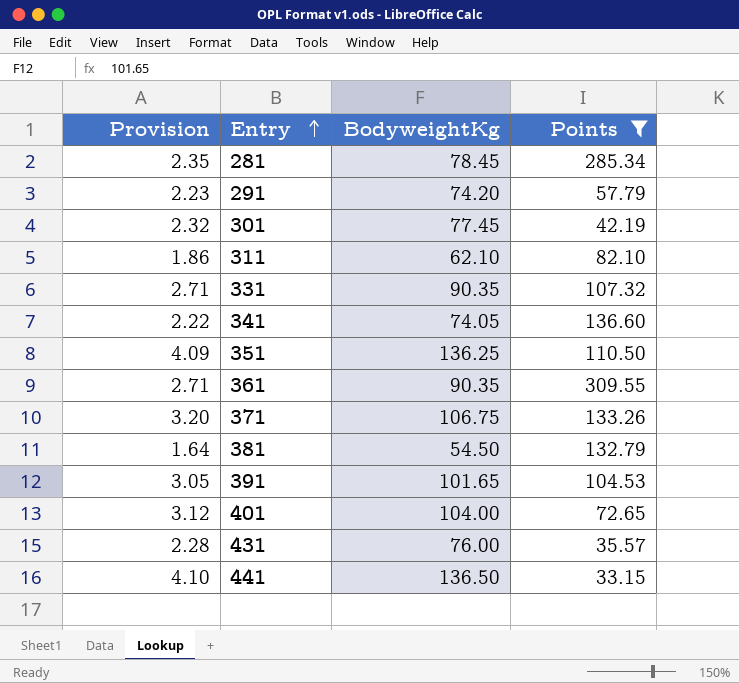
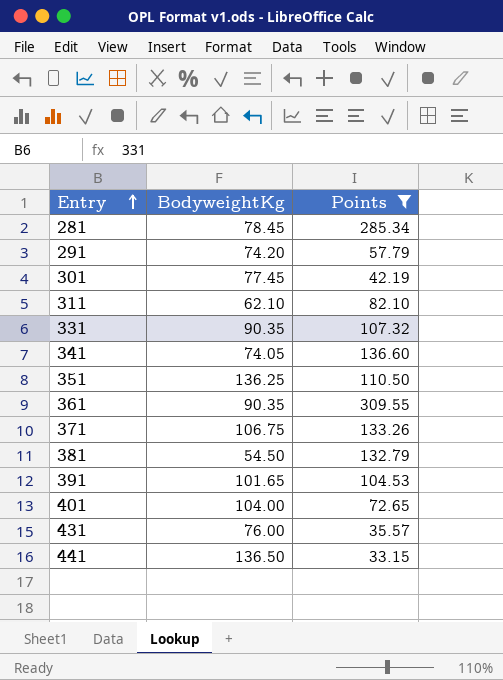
column Provision | formula: [BodyweightKg] * 0.03 -> none

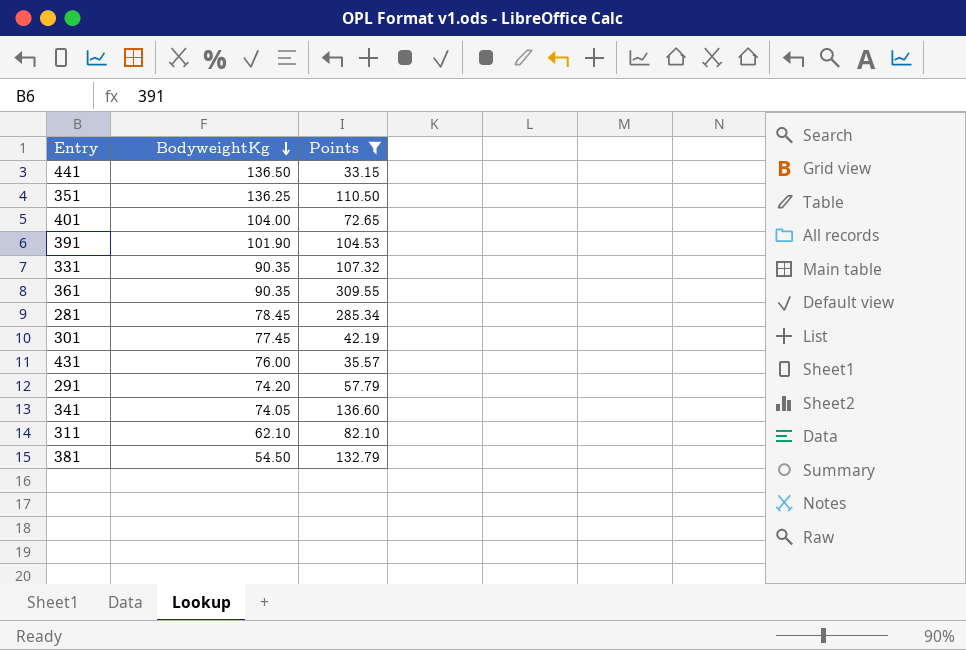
row order: Entry ascending -> BodyweightKg descending
row 371: 106.75 | 133.26 -> none
391 | BodyweightKg: 101.65 -> 101.90

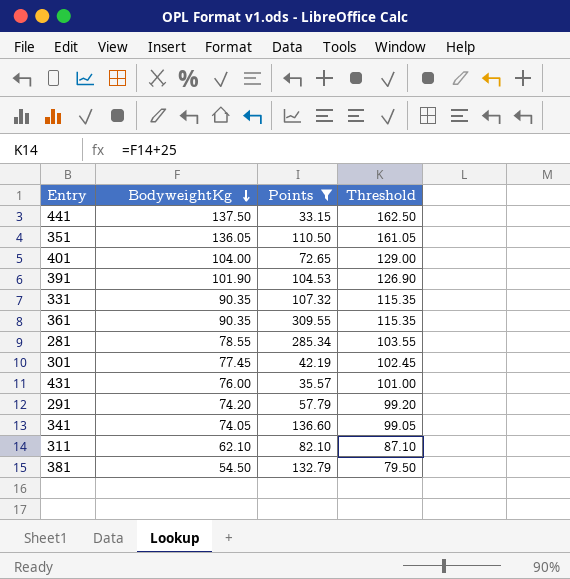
column Threshold | formula: none -> [BodyweightKg] + 25
441 | BodyweightKg: 136.50 -> 137.50
351 | BodyweightKg: 136.25 -> 136.05
281 | BodyweightKg: 78.45 -> 78.55

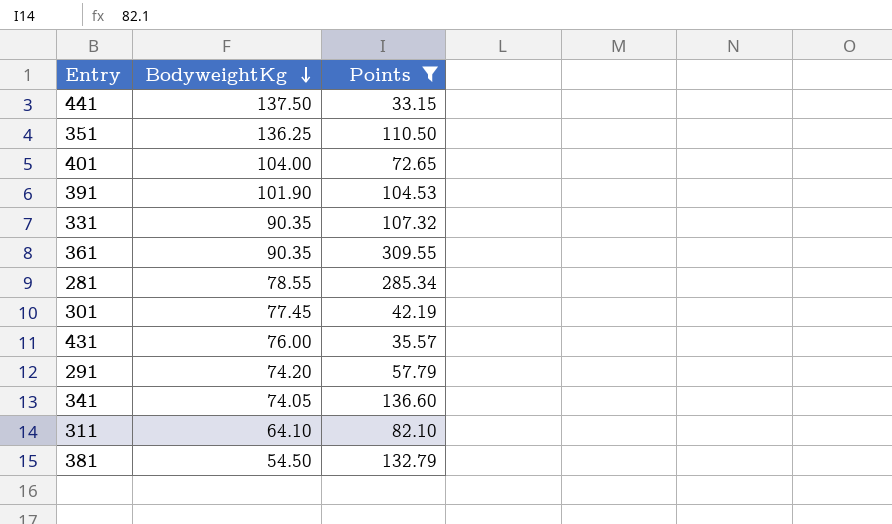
column Threshold | formula: [BodyweightKg] + 25 -> none
351 | BodyweightKg: 136.05 -> 136.25
311 | BodyweightKg: 62.10 -> 64.10

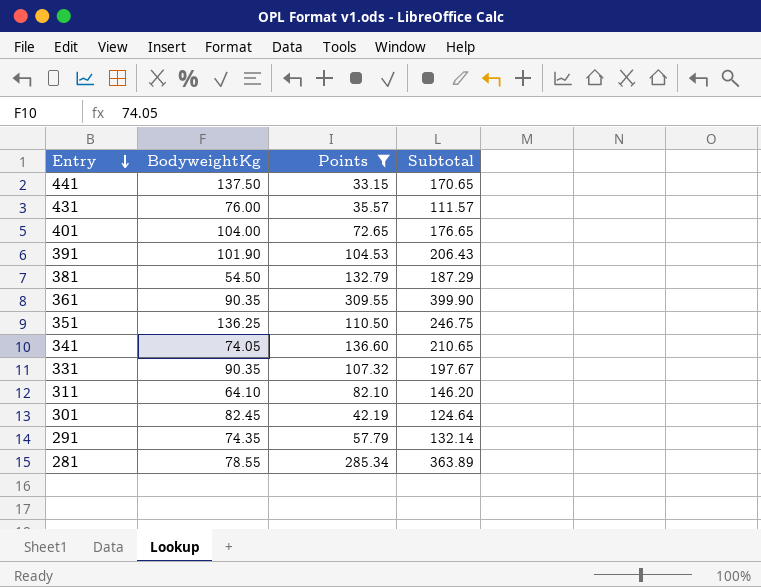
row order: BodyweightKg descending -> Entry descending
column Subtotal | formula: none -> [BodyweightKg] + [Points]
301 | BodyweightKg: 77.45 -> 82.45
291 | BodyweightKg: 74.20 -> 74.35

